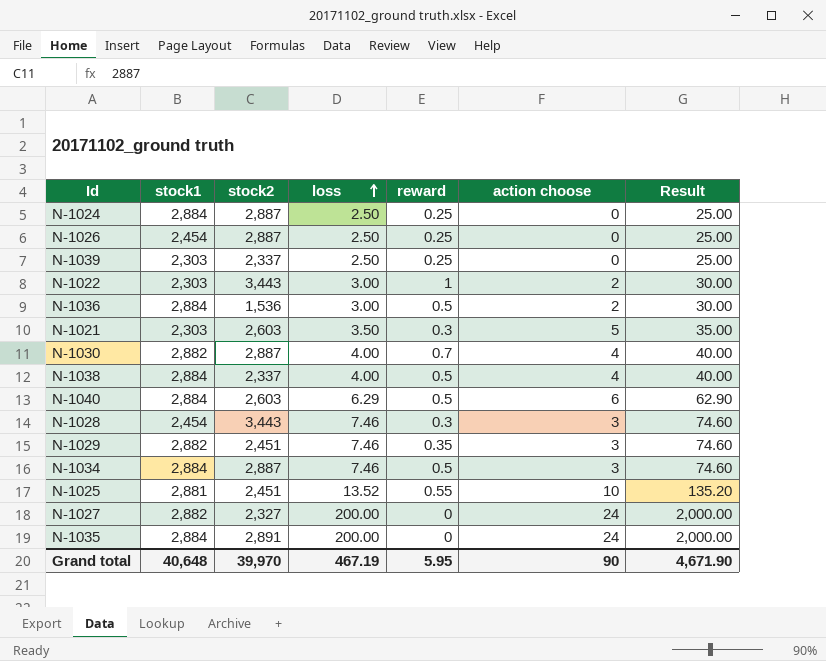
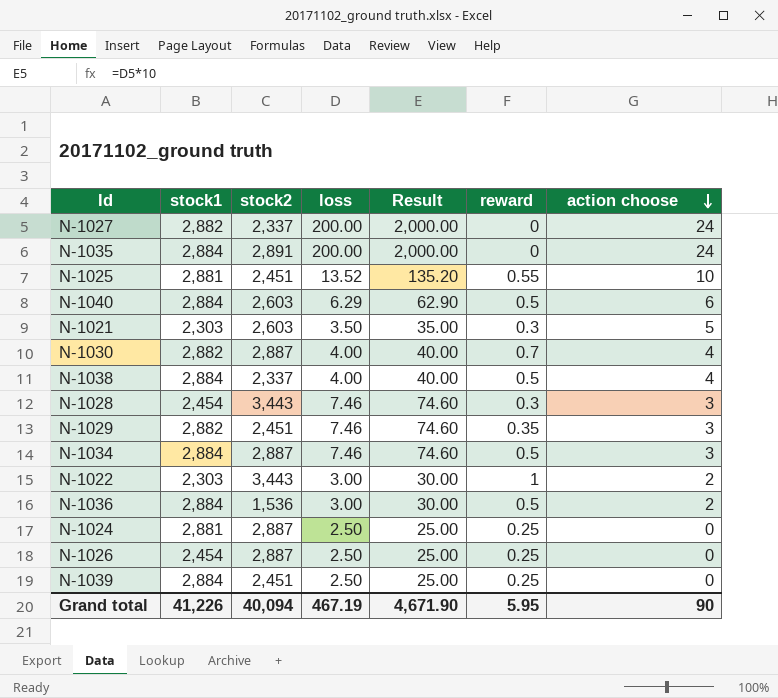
row order: loss ascending -> action choose descending
column Result | position: 7 -> 5
N-1027 | stock2: 2,327 -> 2,337
N-1024 | stock1: 2,884 -> 2,881
N-1039 | stock1: 2,303 -> 2,884
N-1039 | stock2: 2,337 -> 2,451
Grand total | stock1: 40,648 -> 41,226
Grand total | stock2: 39,970 -> 40,094

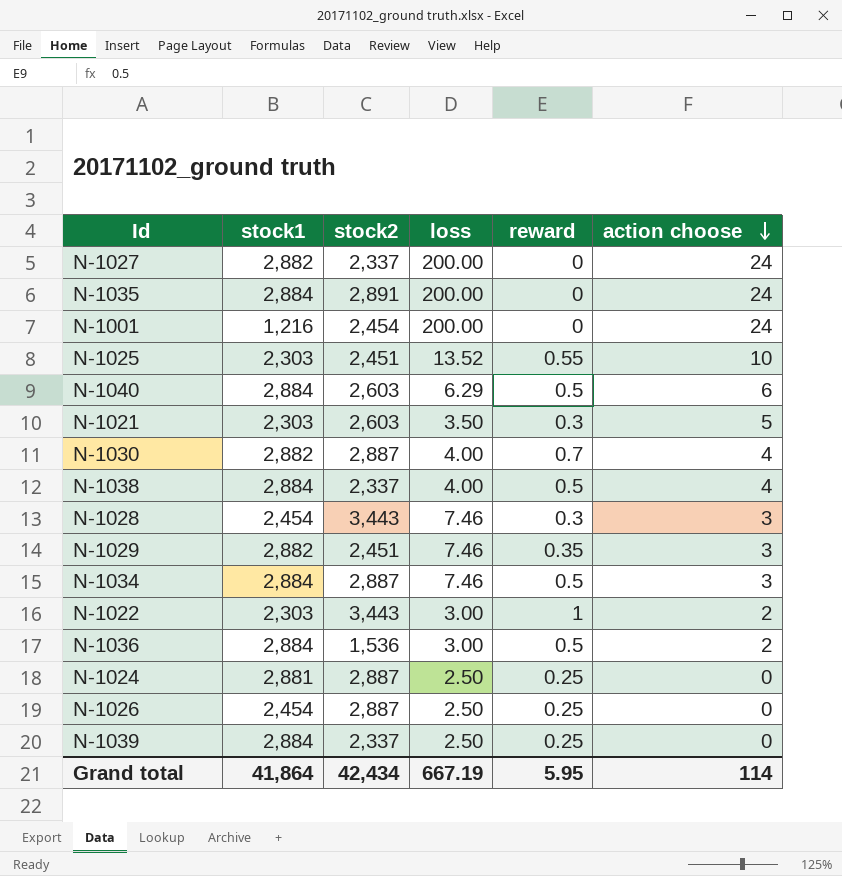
column Result | formula: [loss] * 10 -> none
row N-1001: none -> 1,216 | 2,454 | 200.00 | 0 | 24
N-1025 | stock1: 2,881 -> 2,303
N-1039 | stock2: 2,451 -> 2,337
Grand total | stock1: 41,226 -> 41,864
Grand total | stock2: 40,094 -> 42,434
Grand total | loss: 467.19 -> 667.19
Grand total | action choose: 90 -> 114

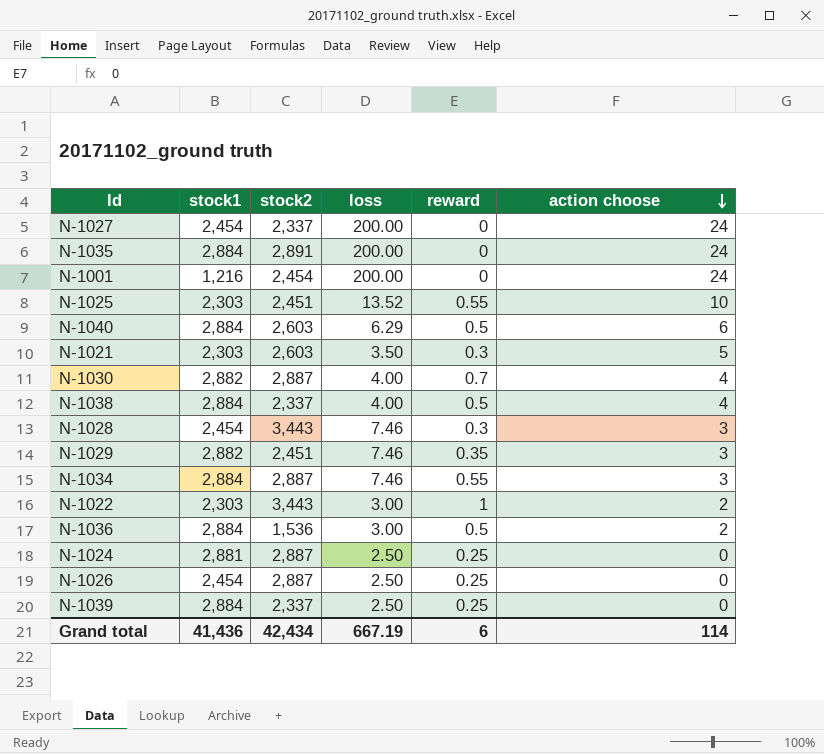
N-1027 | stock1: 2,882 -> 2,454
N-1034 | reward: 0.5 -> 0.55
Grand total | stock1: 41,864 -> 41,436
Grand total | reward: 5.95 -> 6

